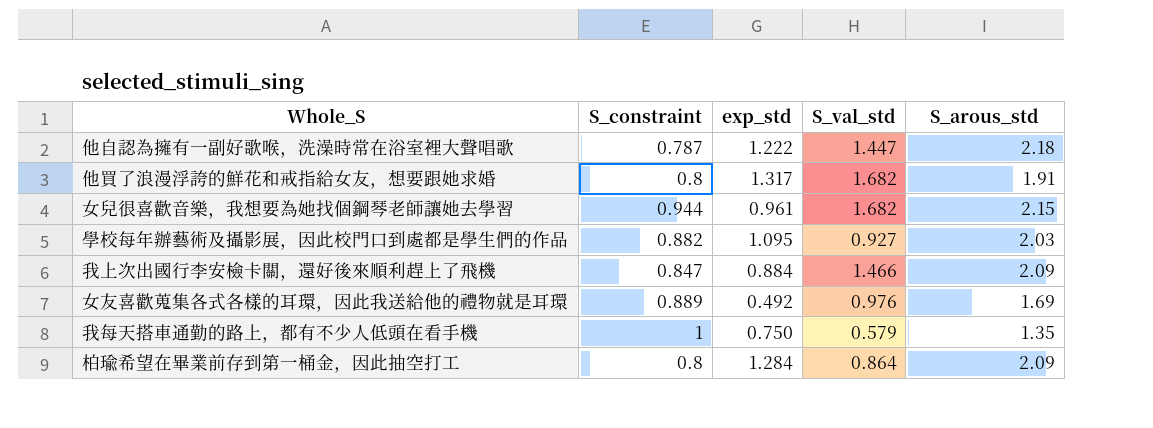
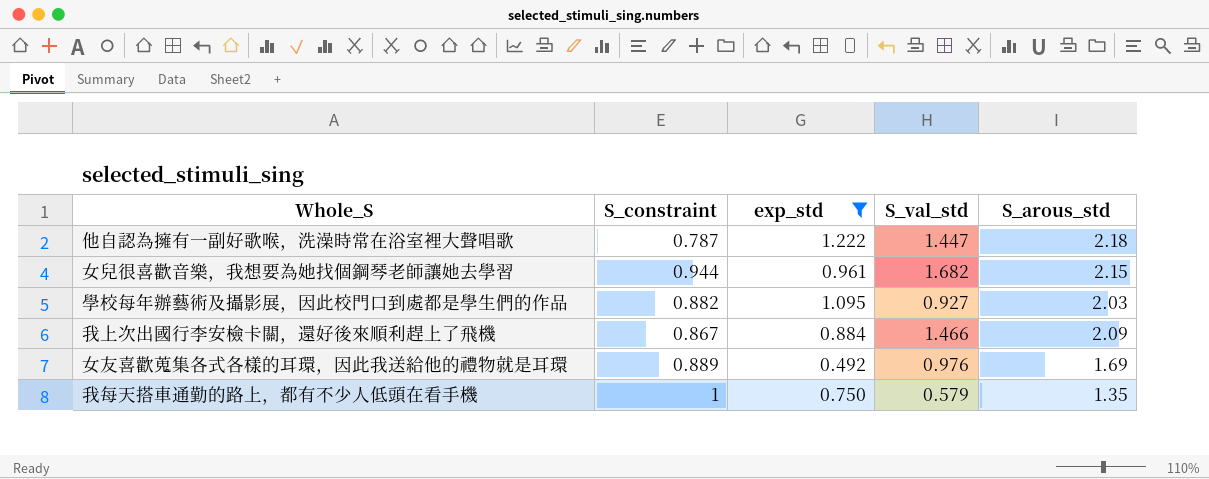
filter: none -> exp_std <= 1.222
我上次出國行李安檢卡關，還好後來順利趕上了飛機 | S_constraint: 0.847 -> 0.867

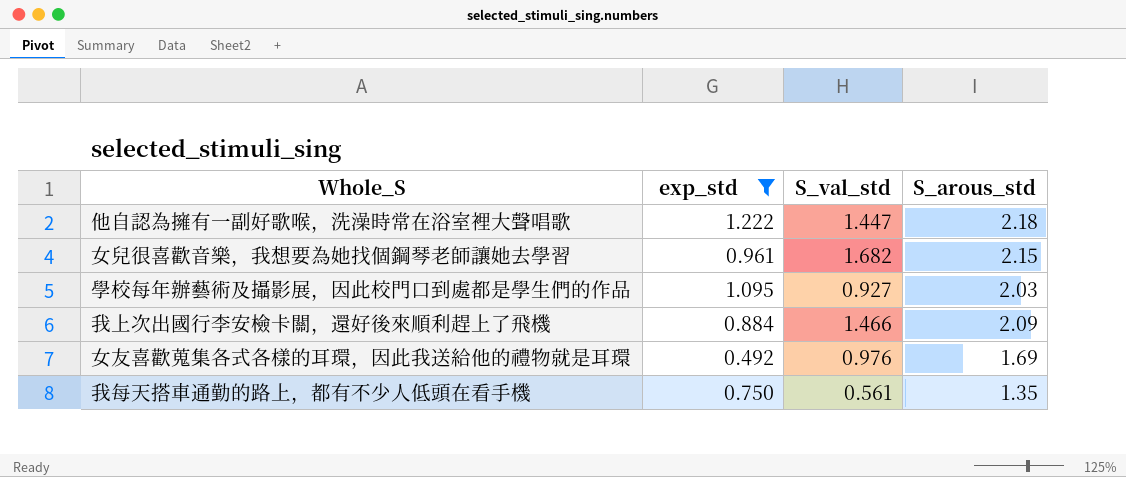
column S_constraint | position: 2 -> none
我每天搭車通勤的路上，都有不少人低頭在看手機 | S_val_std: 0.579 -> 0.561

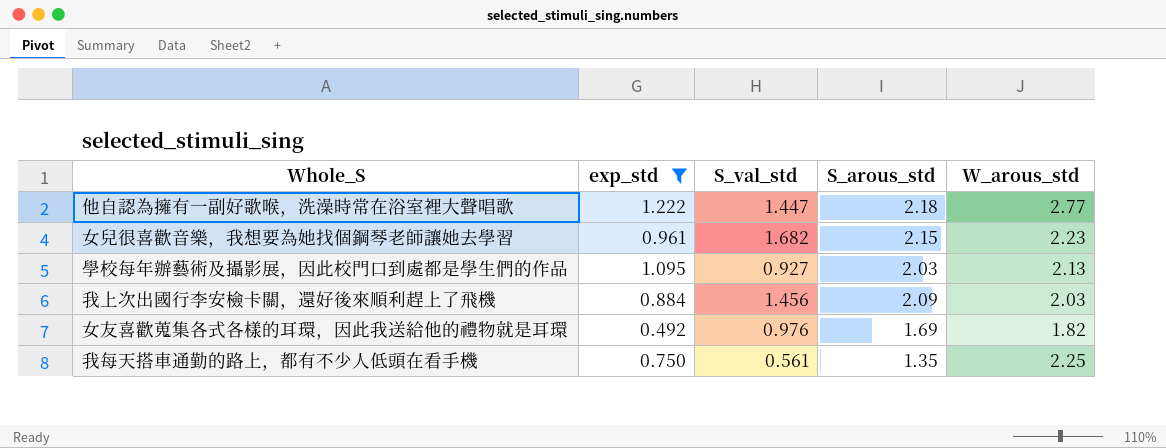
column W_arous_std | position: none -> 5
我上次出國行李安檢卡關，還好後來順利趕上了飛機 | S_val_std: 1.466 -> 1.456

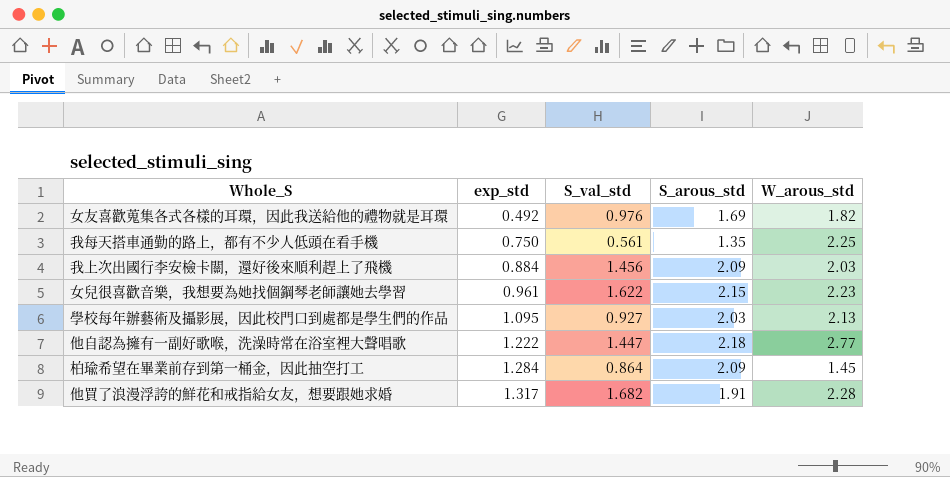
filter: exp_std <= 1.222 -> none
row order: none -> exp_std ascending
女兒很喜歡音樂，我想要為她找個鋼琴老師讓她去學習 | S_val_std: 1.682 -> 1.622

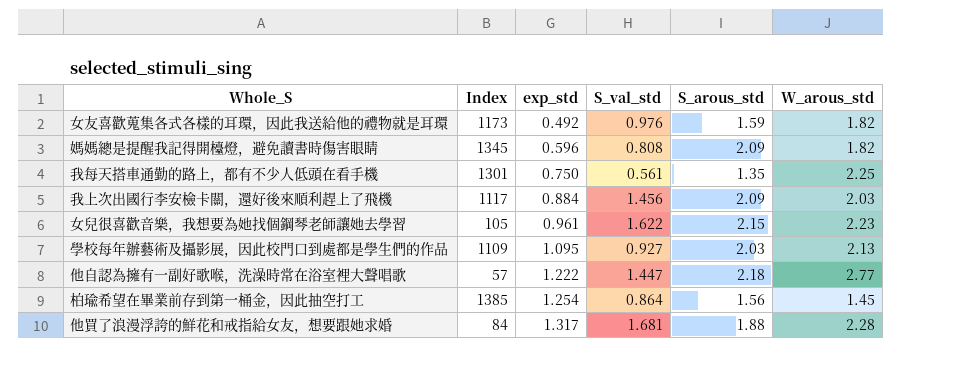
column Index | position: none -> 2
女友喜歡蒐集各式各樣的耳環，因此我送給他的禮物就是耳環 | S_arous_std: 1.69 -> 1.59
row 媽媽總是提醒我記得開檯燈，避免讀書時傷害眼睛: none -> 1345 | 0.596 | 0.808 | 2.09 | 1.82
柏瑜希望在畢業前存到第一桶金，因此抽空打工 | exp_std: 1.284 -> 1.254
柏瑜希望在畢業前存到第一桶金，因此抽空打工 | S_arous_std: 2.09 -> 1.56
他買了浪漫浮誇的鮮花和戒指給女友，想要跟她求婚 | S_val_std: 1.682 -> 1.681
他買了浪漫浮誇的鮮花和戒指給女友，想要跟她求婚 | S_arous_std: 1.91 -> 1.88

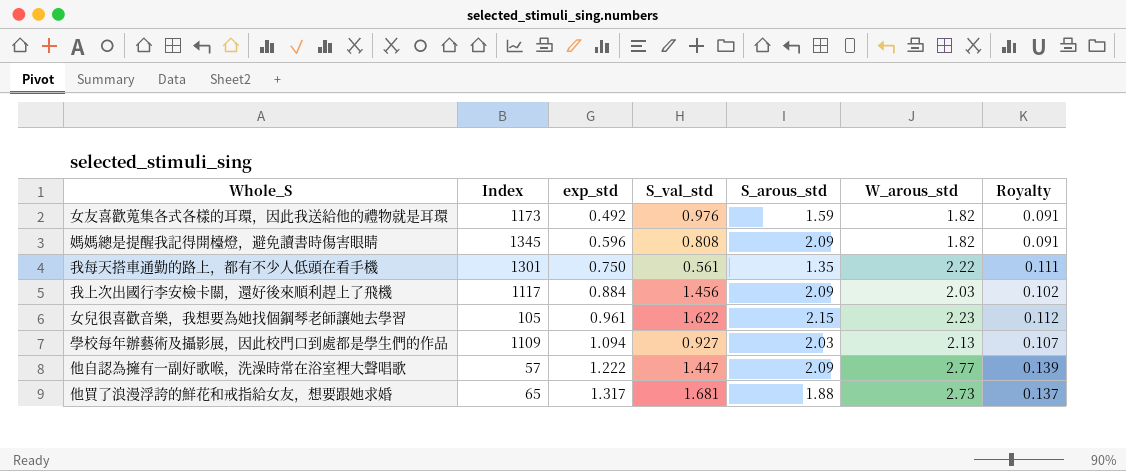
column Royalty | formula: none -> [W_arous_std] * 0.05
row 柏瑜希望在畢業前存到第一桶金，因此抽空打工: 1385 | 1.254 | 0.864 | 1.56 | 1.45 -> none
我每天搭車通勤的路上，都有不少人低頭在看手機 | W_arous_std: 2.25 -> 2.22
學校每年辦藝術及攝影展，因此校門口到處都是學生們的作品 | exp_std: 1.095 -> 1.094
他自認為擁有一副好歌喉，洗澡時常在浴室裡大聲唱歌 | S_arous_std: 2.18 -> 2.09
他買了浪漫浮誇的鮮花和戒指給女友，想要跟她求婚 | Index: 84 -> 65
他買了浪漫浮誇的鮮花和戒指給女友，想要跟她求婚 | W_arous_std: 2.28 -> 2.73

